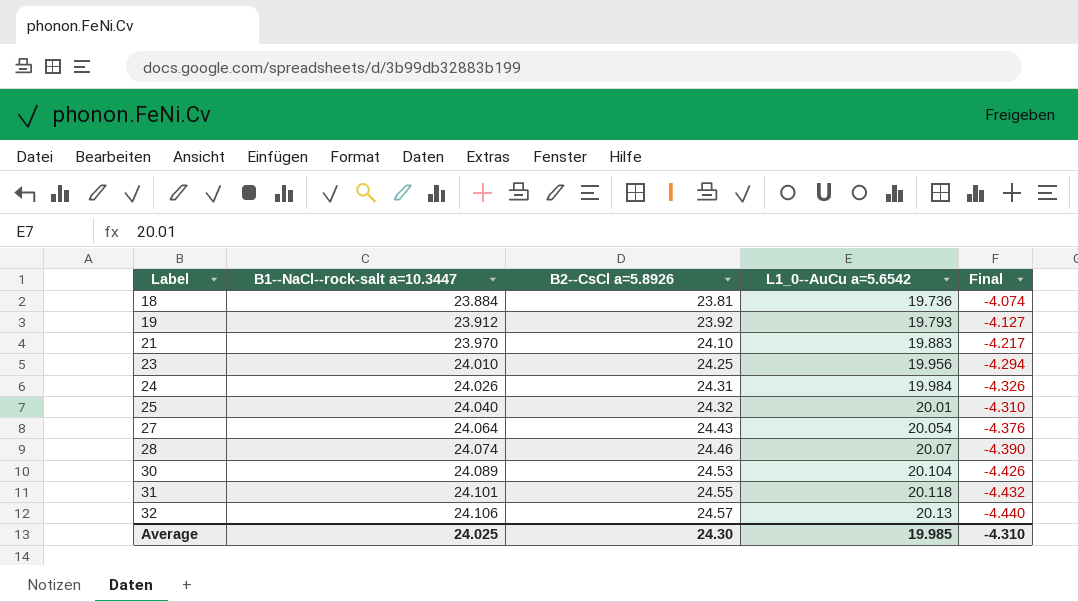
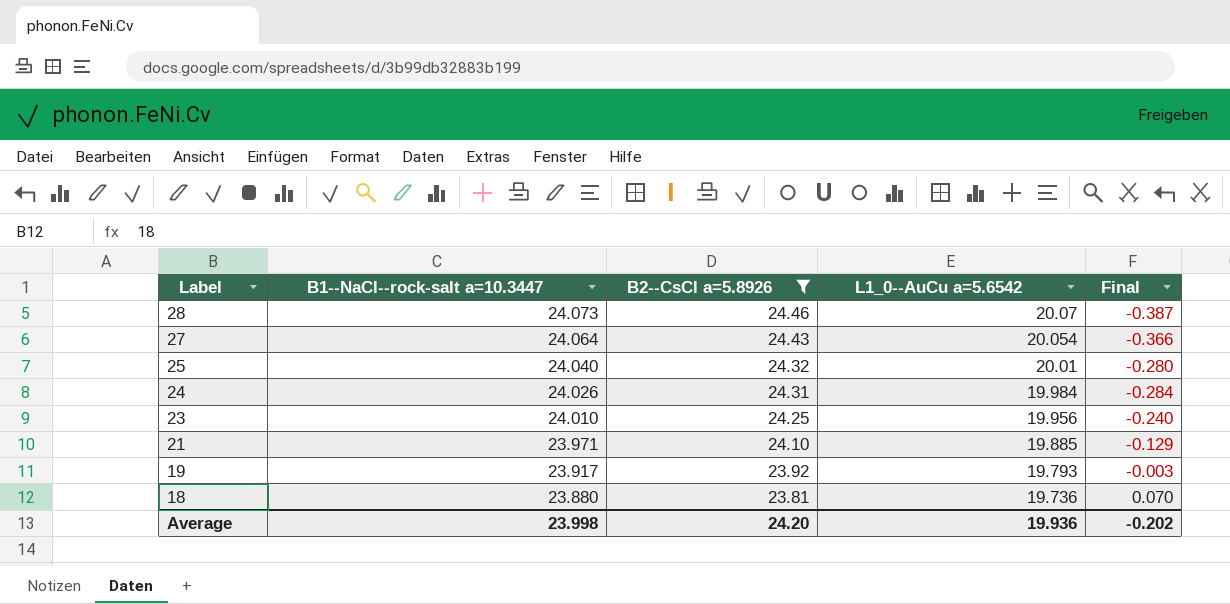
filter: none -> B2--CsCl a=5.8926 <= 24.46
row order: Label ascending -> Label descending
column Final | formula: [L1_0--AuCu a=5.6542] - [B2--CsCl a=5.8926] -> [B1--NaCl--rock-salt a=10.3447] - [B2--CsCl a=5.8926]
28 | B1--NaCl--rock-salt a=10.3447: 24.074 -> 24.073
21 | B1--NaCl--rock-salt a=10.3447: 23.970 -> 23.971
21 | L1_0--AuCu a=5.6542: 19.883 -> 19.885
19 | B1--NaCl--rock-salt a=10.3447: 23.912 -> 23.917
18 | B1--NaCl--rock-salt a=10.3447: 23.884 -> 23.880
Average | B1--NaCl--rock-salt a=10.3447: 24.025 -> 23.998
Average | B2--CsCl a=5.8926: 24.30 -> 24.20
Average | L1_0--AuCu a=5.6542: 19.985 -> 19.936
Average | Final: -4.310 -> -0.202

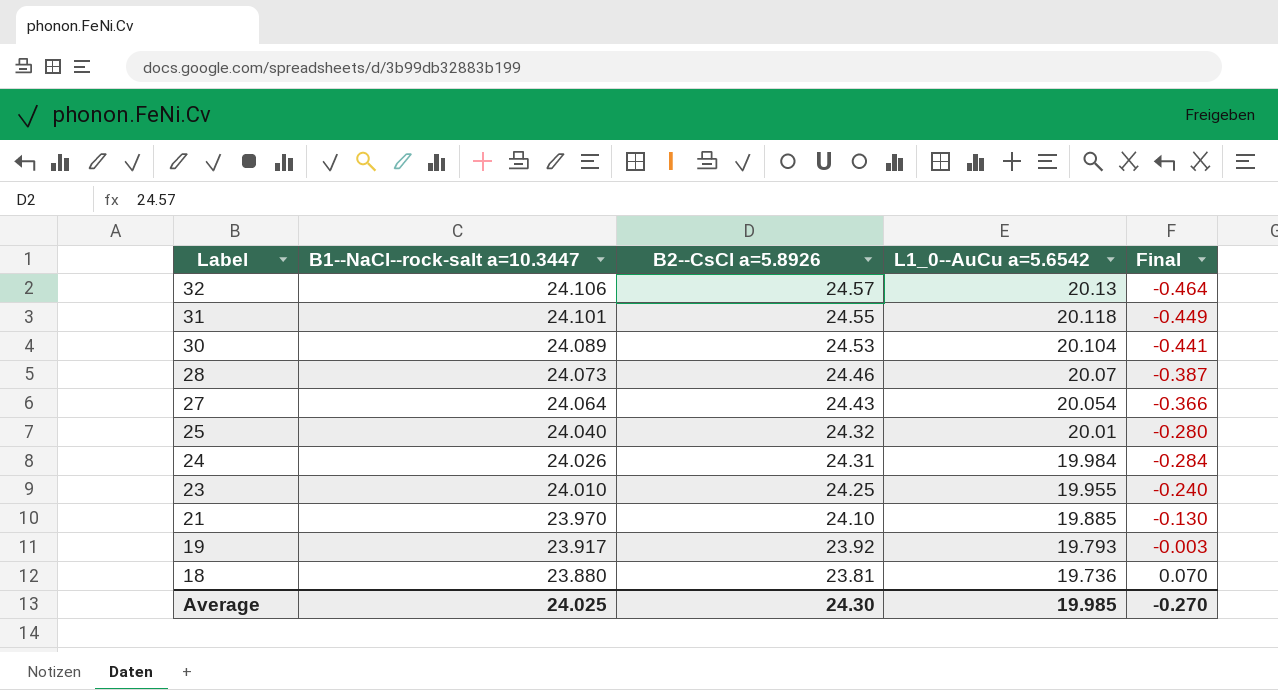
filter: B2--CsCl a=5.8926 <= 24.46 -> none
23 | L1_0--AuCu a=5.6542: 19.956 -> 19.955
21 | B1--NaCl--rock-salt a=10.3447: 23.971 -> 23.970
21 | Final: -0.129 -> -0.130
Average | B1--NaCl--rock-salt a=10.3447: 23.998 -> 24.025
Average | B2--CsCl a=5.8926: 24.20 -> 24.30
Average | L1_0--AuCu a=5.6542: 19.936 -> 19.985
Average | Final: -0.202 -> -0.270

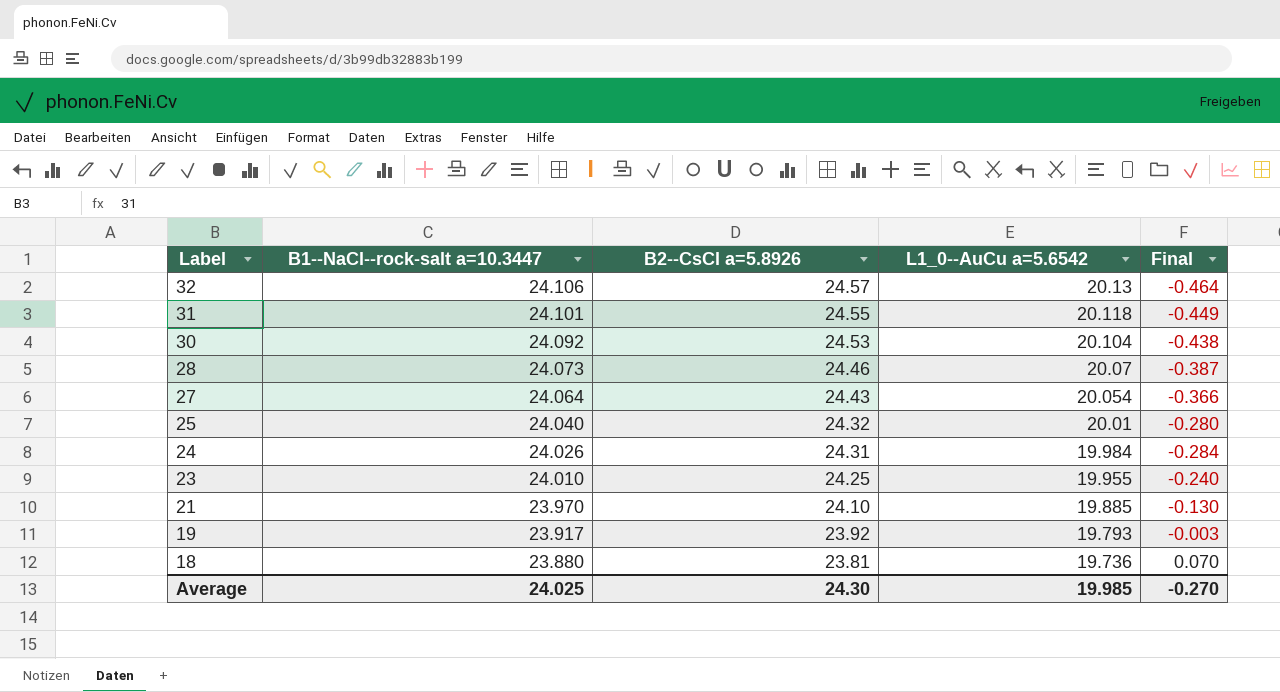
30 | B1--NaCl--rock-salt a=10.3447: 24.089 -> 24.092
30 | Final: -0.441 -> -0.438

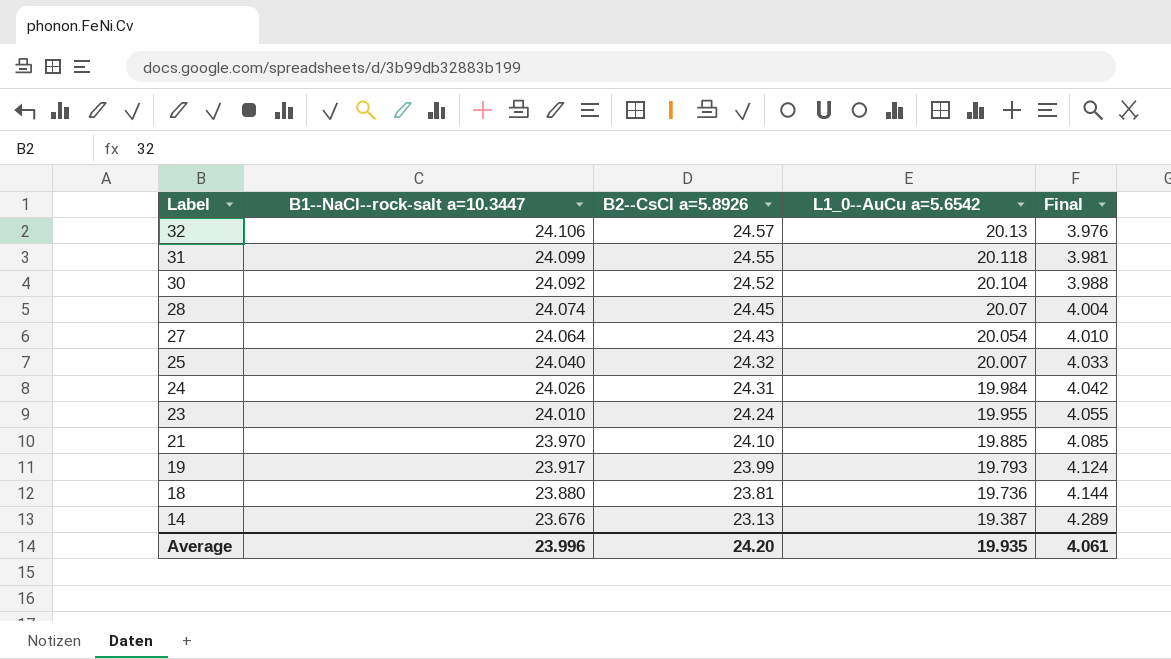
column Final | formula: [B1--NaCl--rock-salt a=10.3447] - [B2--CsCl a=5.8926] -> [B1--NaCl--rock-salt a=10.3447] - [L1_0--AuCu a=5.6542]
31 | B1--NaCl--rock-salt a=10.3447: 24.101 -> 24.099
30 | B2--CsCl a=5.8926: 24.53 -> 24.52
28 | B1--NaCl--rock-salt a=10.3447: 24.073 -> 24.074
28 | B2--CsCl a=5.8926: 24.46 -> 24.45
25 | L1_0--AuCu a=5.6542: 20.01 -> 20.007
23 | B2--CsCl a=5.8926: 24.25 -> 24.24
19 | B2--CsCl a=5.8926: 23.92 -> 23.99
row 14: none -> 23.676 | 23.13 | 19.387 | 4.289
Average | B1--NaCl--rock-salt a=10.3447: 24.025 -> 23.996
Average | B2--CsCl a=5.8926: 24.30 -> 24.20
Average | L1_0--AuCu a=5.6542: 19.985 -> 19.935
Average | Final: -0.270 -> 4.061

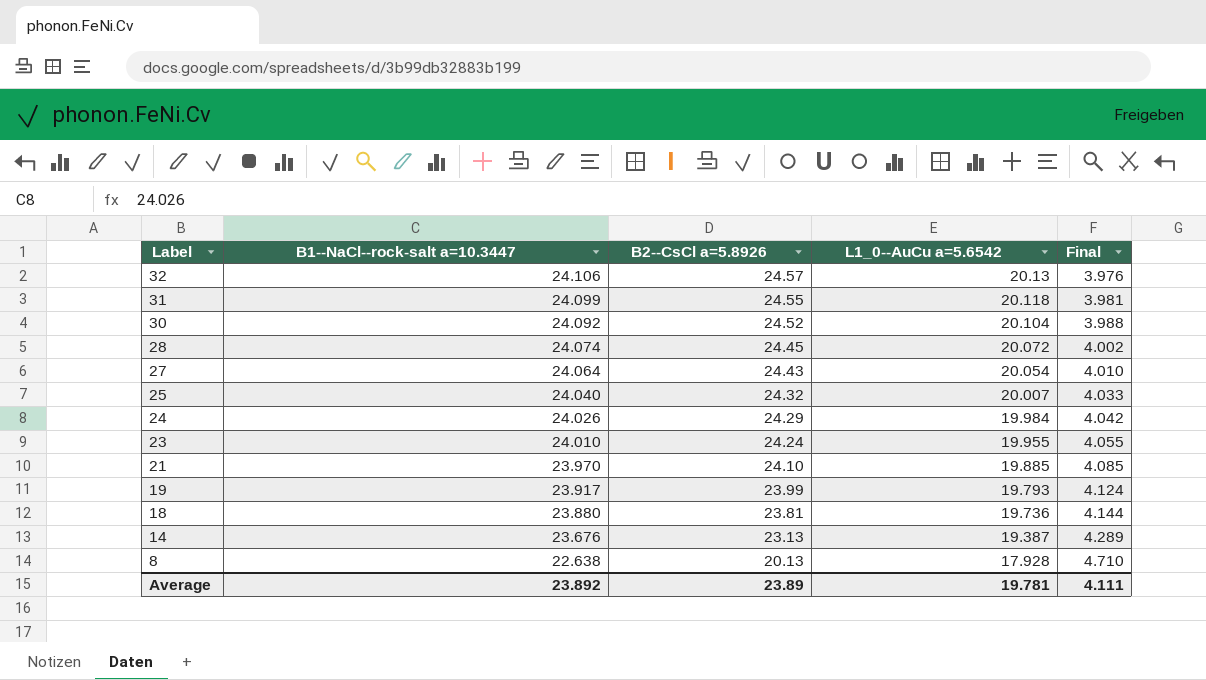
28 | L1_0--AuCu a=5.6542: 20.07 -> 20.072
28 | Final: 4.004 -> 4.002
24 | B2--CsCl a=5.8926: 24.31 -> 24.29
row 8: none -> 22.638 | 20.13 | 17.928 | 4.710
Average | B1--NaCl--rock-salt a=10.3447: 23.996 -> 23.892
Average | B2--CsCl a=5.8926: 24.20 -> 23.89
Average | L1_0--AuCu a=5.6542: 19.935 -> 19.781
Average | Final: 4.061 -> 4.111

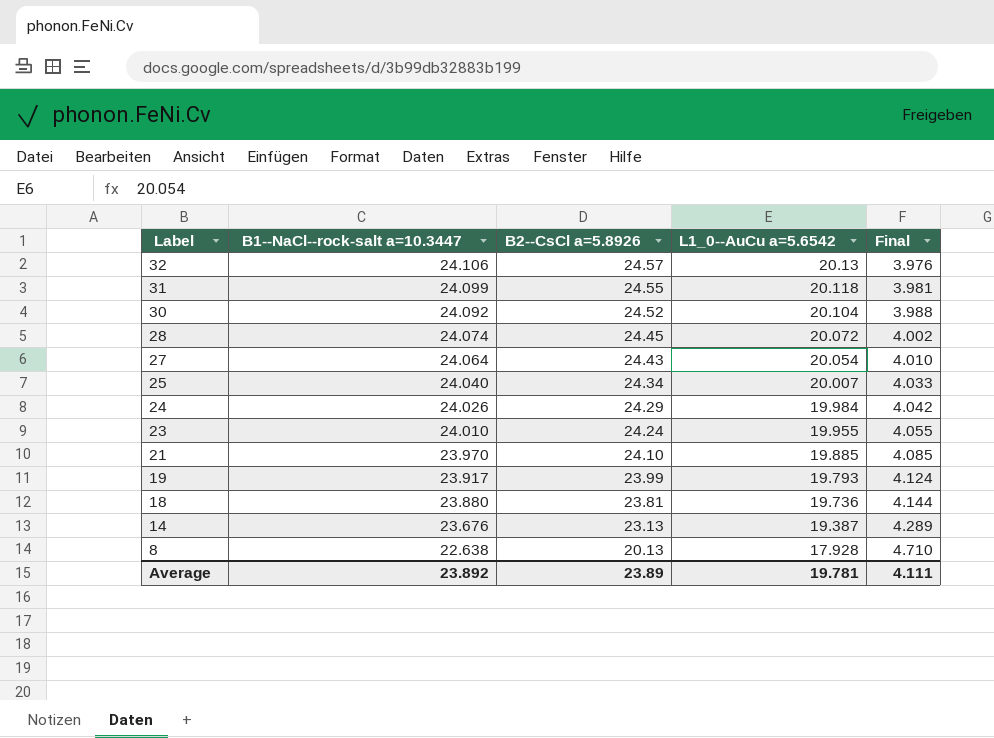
25 | B2--CsCl a=5.8926: 24.32 -> 24.34

